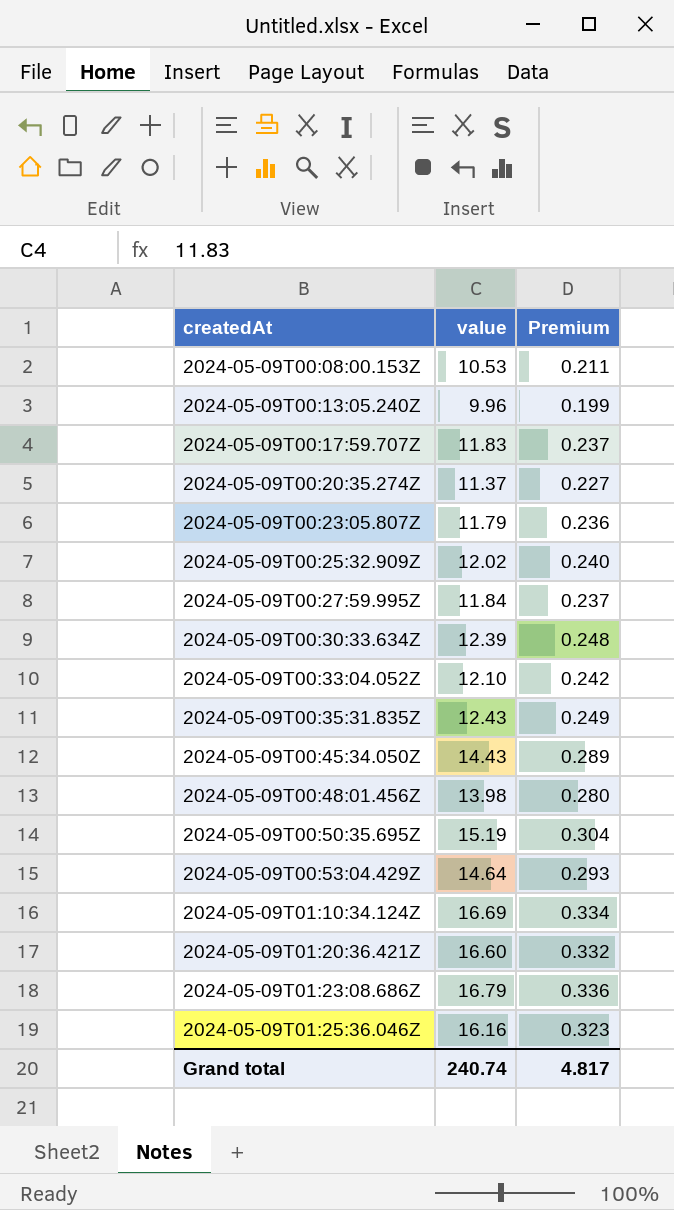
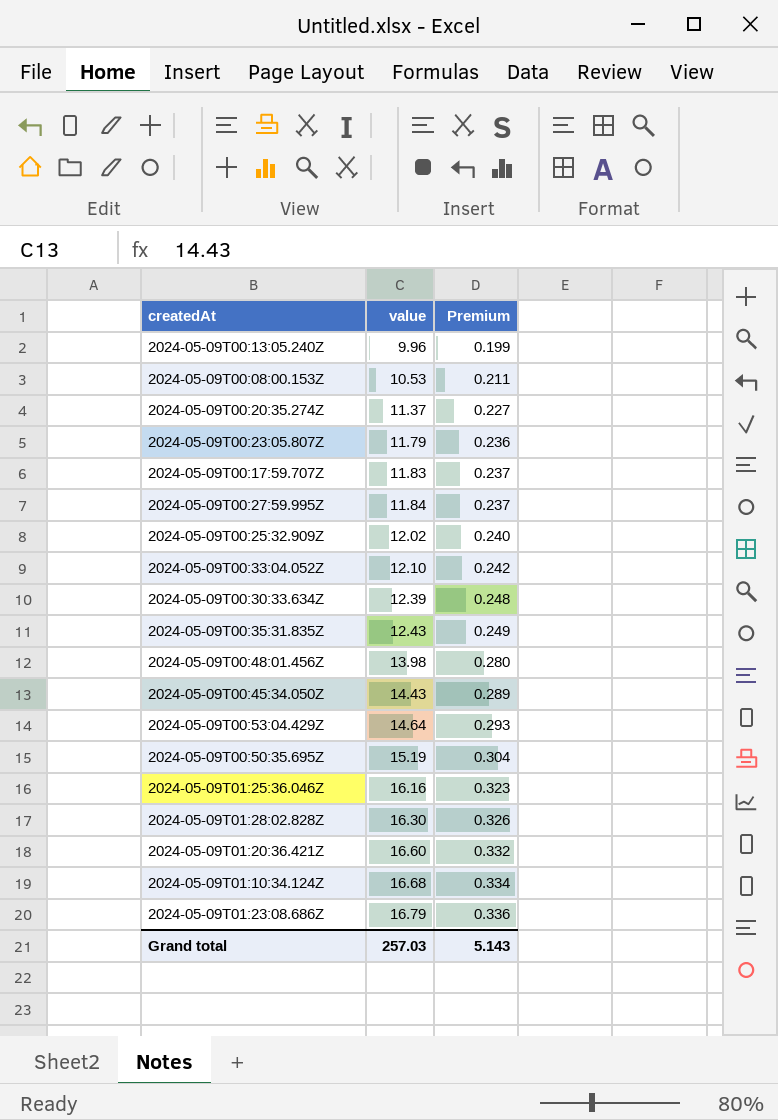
row order: createdAt ascending -> value ascending
row 2024-05-09T01:28:02.828Z: none -> 16.30 | 0.326
2024-05-09T01:10:34.124Z | value: 16.69 -> 16.68
Grand total | value: 240.74 -> 257.03
Grand total | Premium: 4.817 -> 5.143

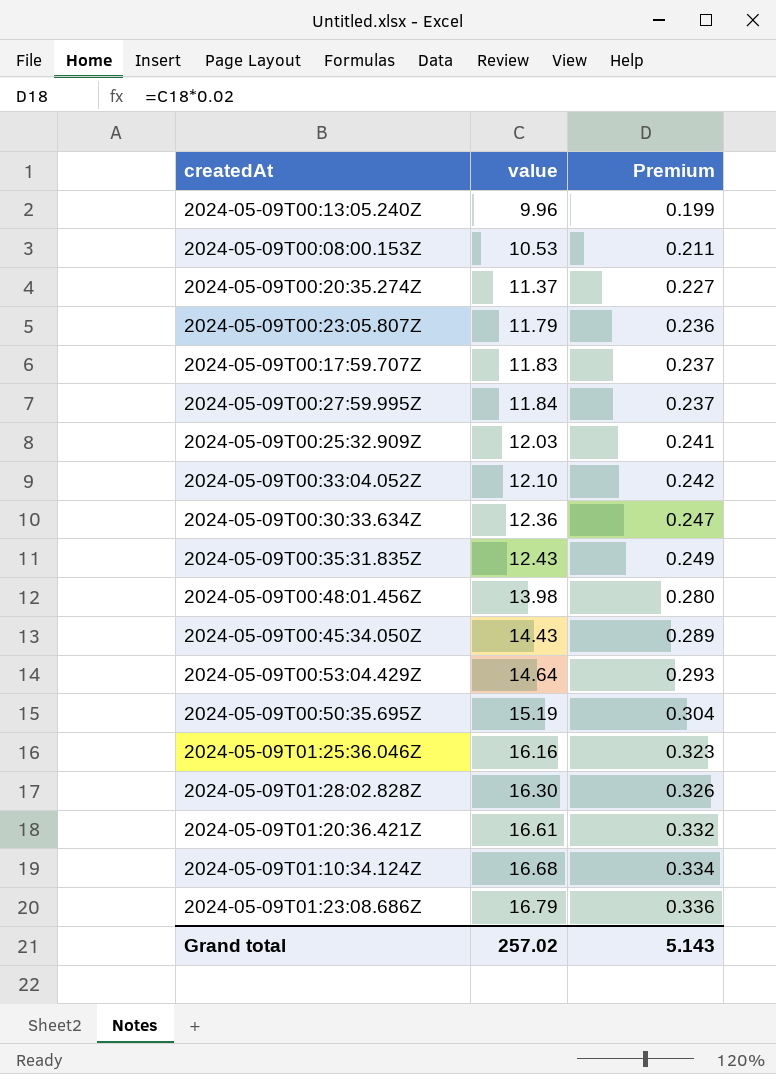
2024-05-09T00:25:32.909Z | value: 12.02 -> 12.03
2024-05-09T00:25:32.909Z | Premium: 0.240 -> 0.241
2024-05-09T00:30:33.634Z | value: 12.39 -> 12.36
2024-05-09T00:30:33.634Z | Premium: 0.248 -> 0.247
2024-05-09T01:20:36.421Z | value: 16.60 -> 16.61
Grand total | value: 257.03 -> 257.02

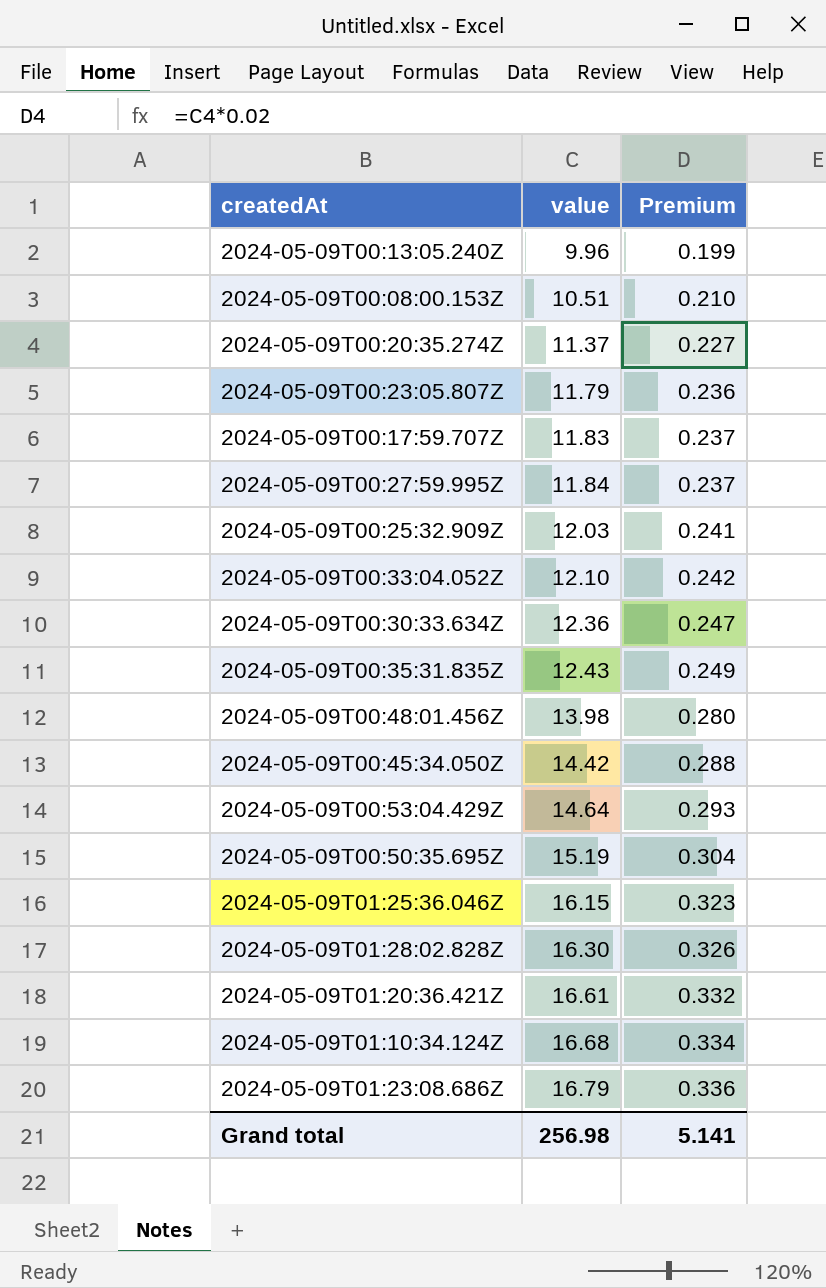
2024-05-09T00:08:00.153Z | value: 10.53 -> 10.51
2024-05-09T00:08:00.153Z | Premium: 0.211 -> 0.210
2024-05-09T00:45:34.050Z | value: 14.43 -> 14.42
2024-05-09T00:45:34.050Z | Premium: 0.289 -> 0.288
2024-05-09T01:25:36.046Z | value: 16.16 -> 16.15
Grand total | value: 257.02 -> 256.98
Grand total | Premium: 5.143 -> 5.141

